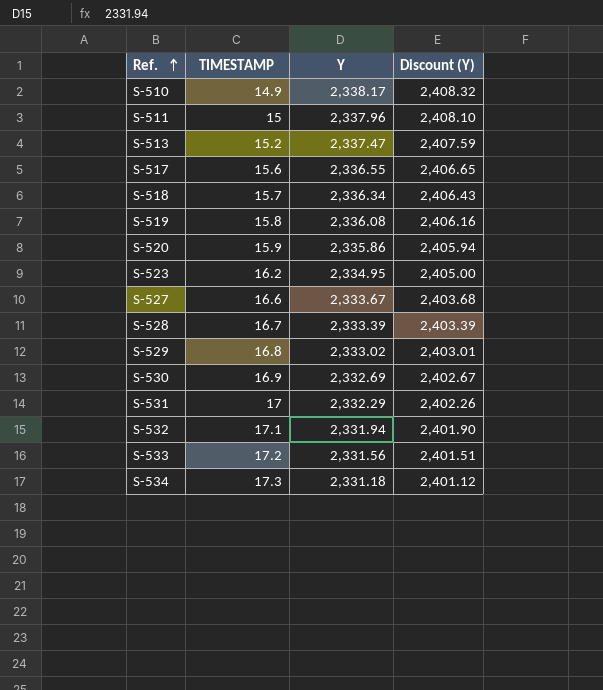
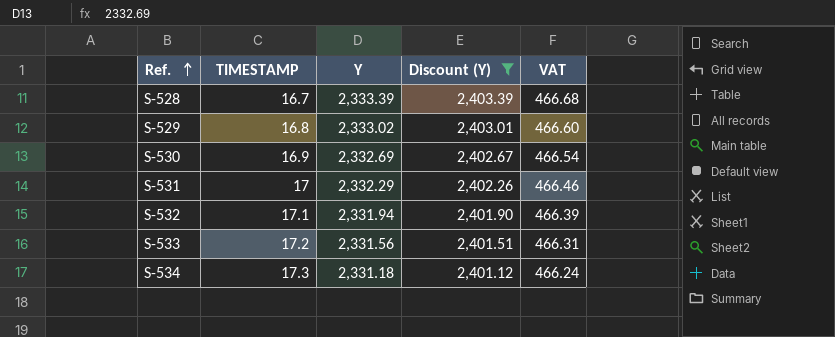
filter: none -> Discount (Y) <= 2,403.39
column VAT | formula: none -> [Y] * 0.2

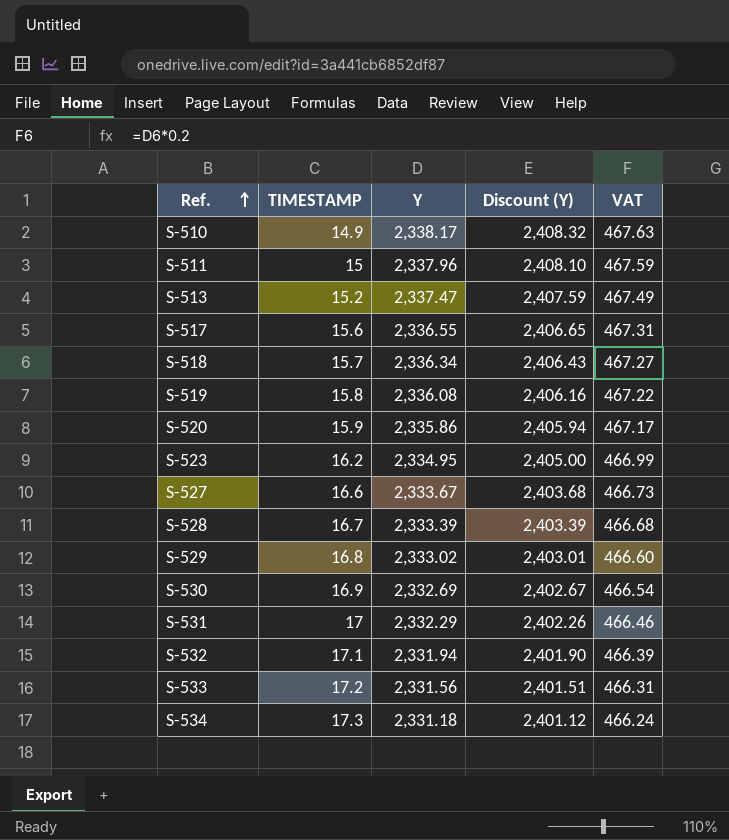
filter: Discount (Y) <= 2,403.39 -> none

